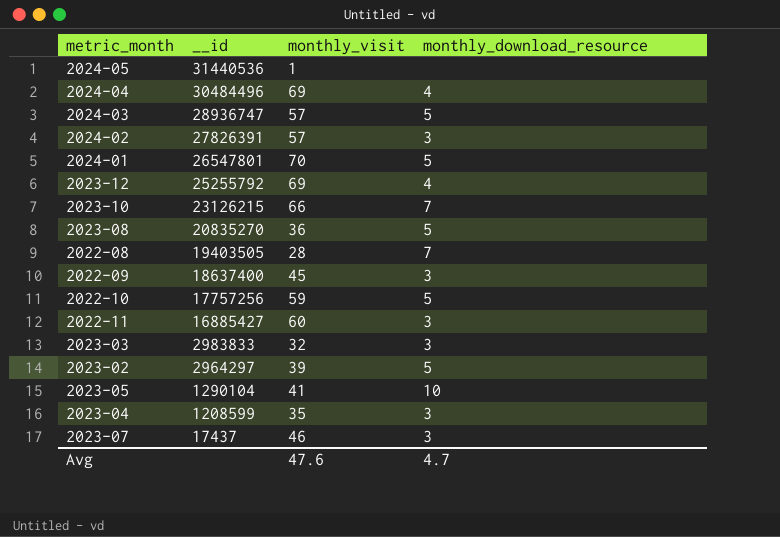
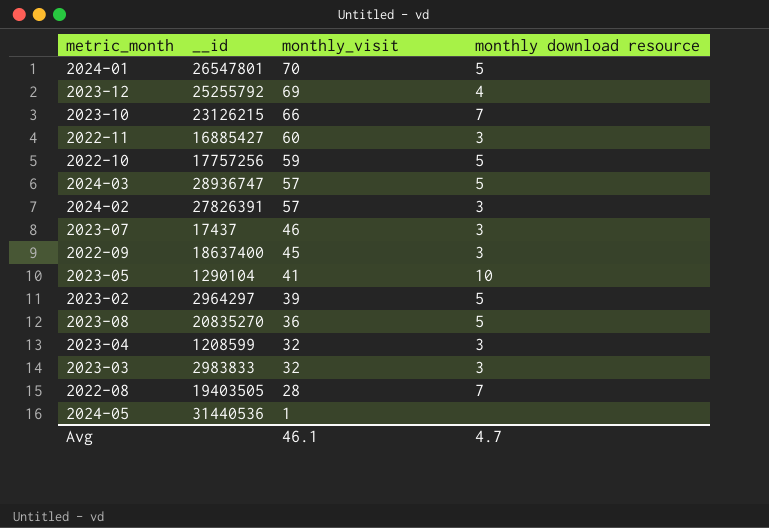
row order: __id descending -> monthly_visit descending
column name: monthly_download_resource -> monthly download resource
row 2024-04: 30484496 | 69 | 4 -> none
2023-04 | monthly_visit: 35 -> 32
Avg | monthly_visit: 47.6 -> 46.1

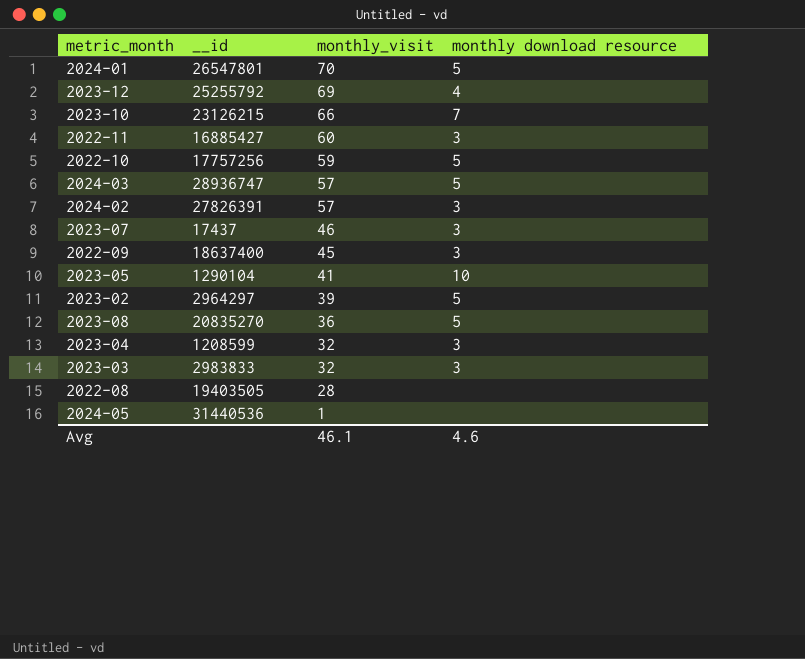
2022-08 | monthly download resource: 7 -> none
Avg | monthly download resource: 4.7 -> 4.6

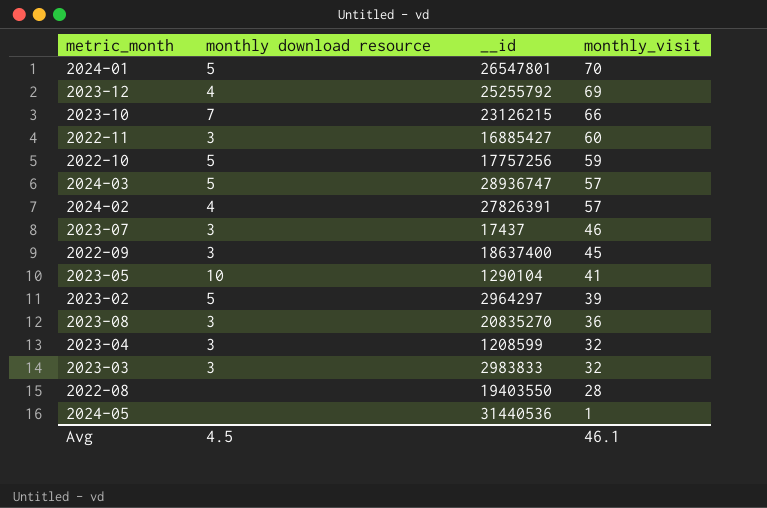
column monthly download resource | position: 4 -> 2
2024-02 | monthly download resource: 3 -> 4
2023-08 | monthly download resource: 5 -> 3
2022-08 | __id: 19403505 -> 19403550
Avg | monthly download resource: 4.6 -> 4.5

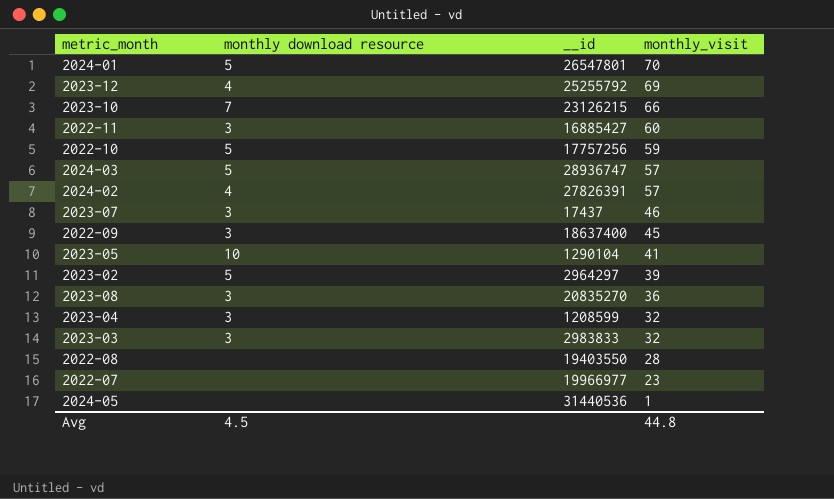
row 2022-07: none -> none | 19966977 | 23
Avg | monthly_visit: 46.1 -> 44.8

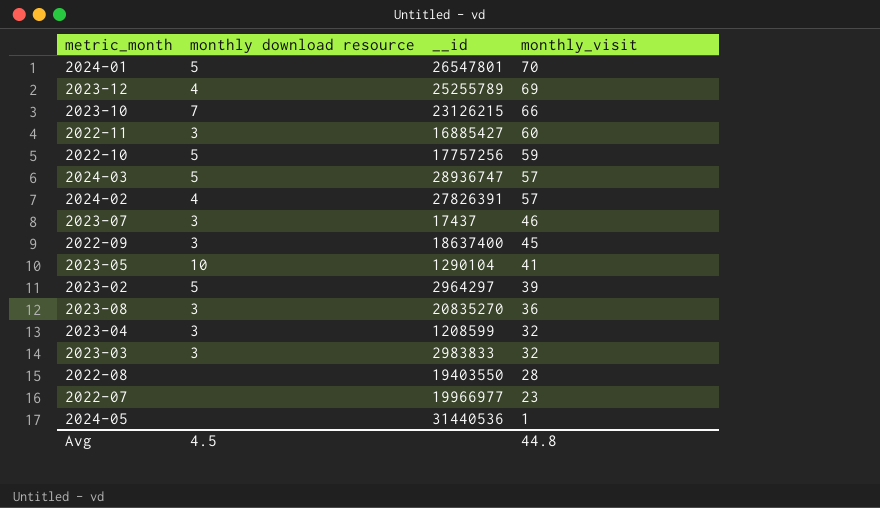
2023-12 | __id: 25255792 -> 25255789

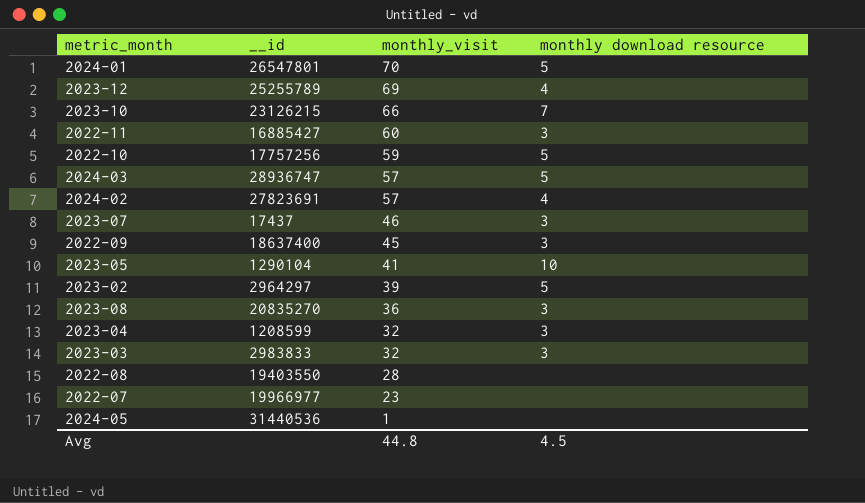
column monthly download resource | position: 2 -> 4
2024-02 | __id: 27826391 -> 27823691

